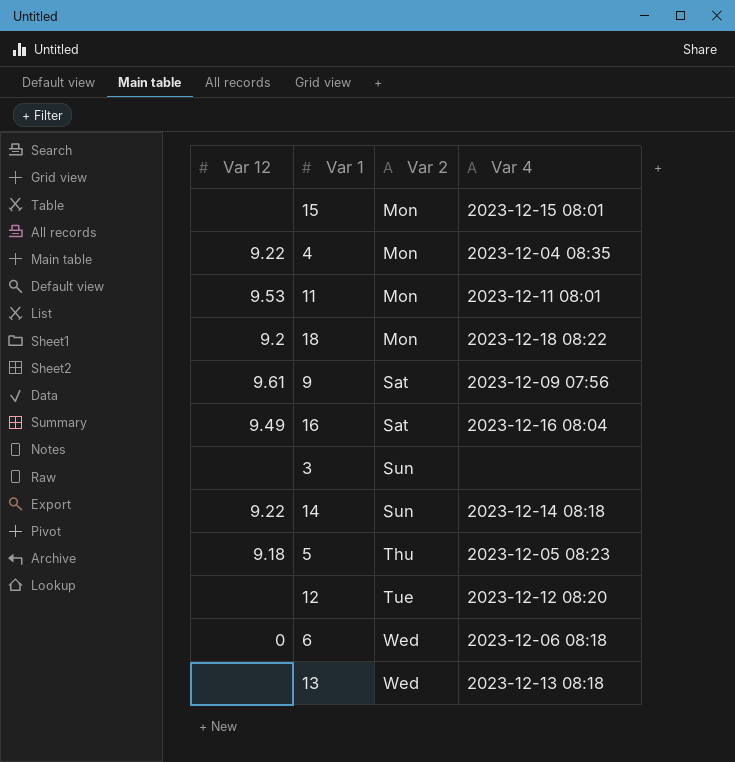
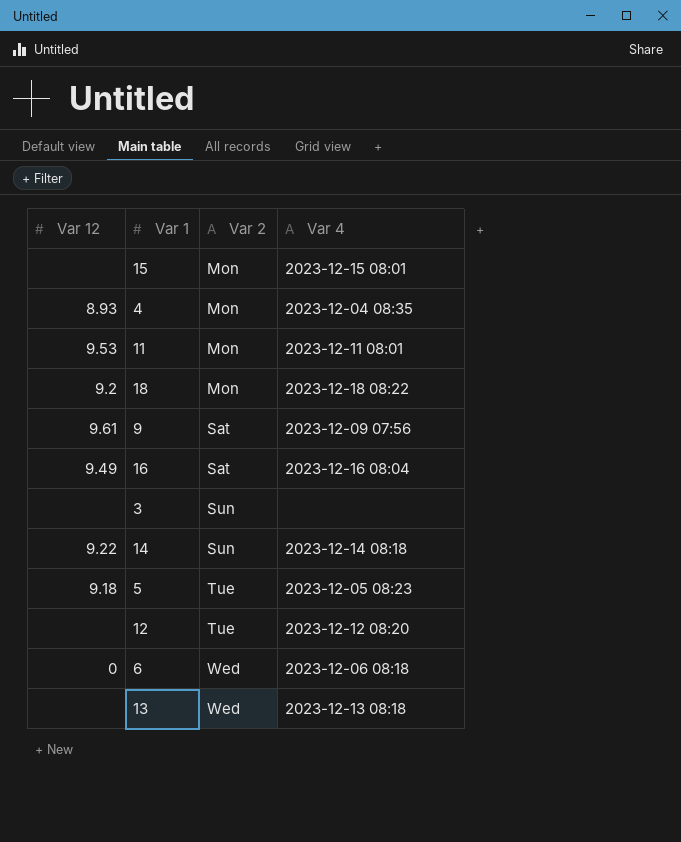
4 | Var 12: 9.22 -> 8.93
5 | Var 2: Thu -> Tue

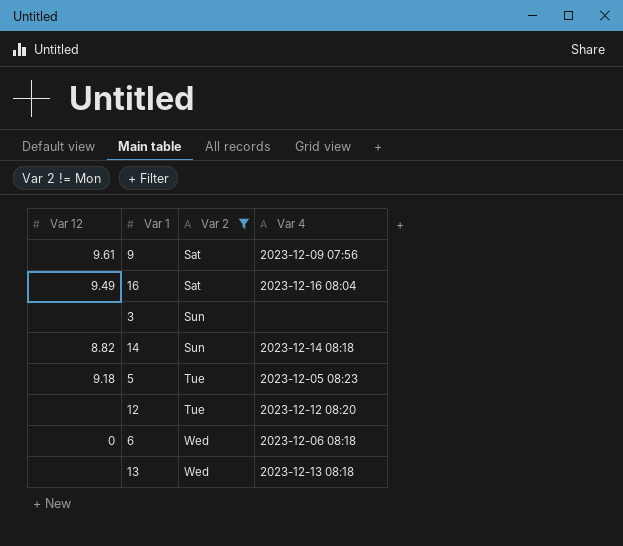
filter: none -> Var 2 != Mon
14 | Var 12: 9.22 -> 8.82

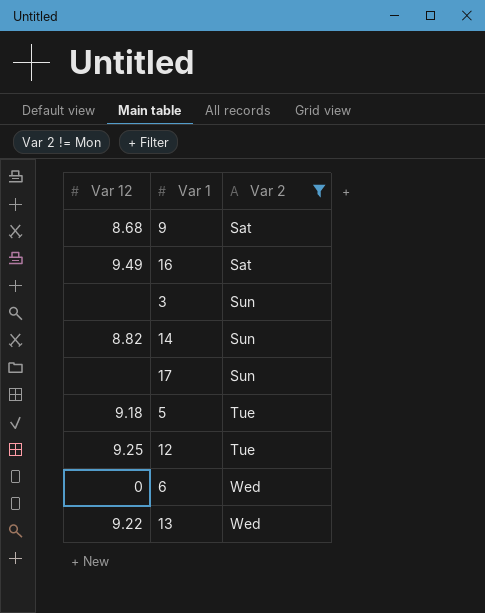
column Var 4 | position: 4 -> none
9 | Var 12: 9.61 -> 8.68
row 17: none -> none | Sun
12 | Var 12: none -> 9.25
13 | Var 12: none -> 9.22

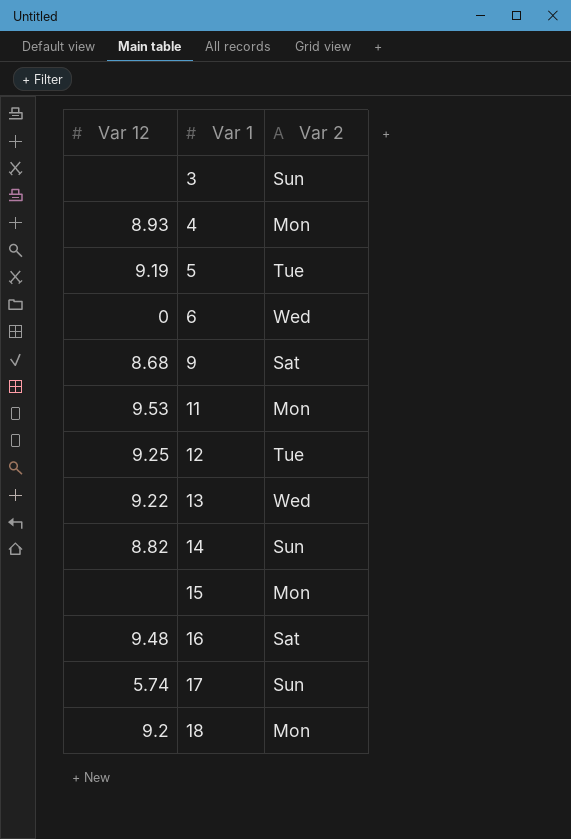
filter: Var 2 != Mon -> none
row order: Var 2 ascending -> Var 1 ascending
5 | Var 12: 9.18 -> 9.19
16 | Var 12: 9.49 -> 9.48
17 | Var 12: none -> 5.74

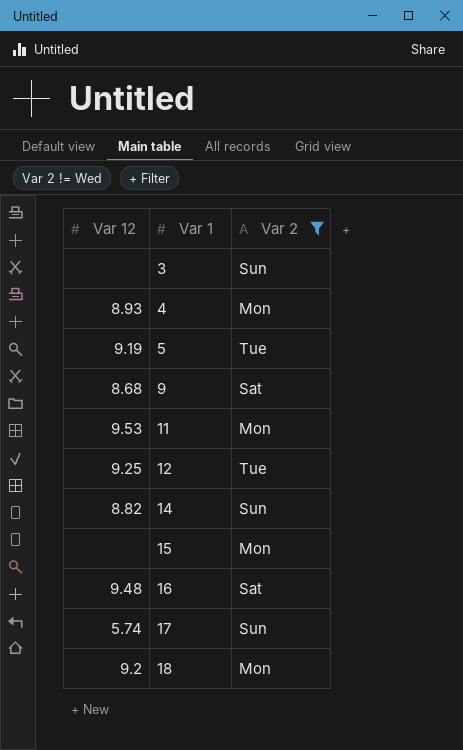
filter: none -> Var 2 != Wed

